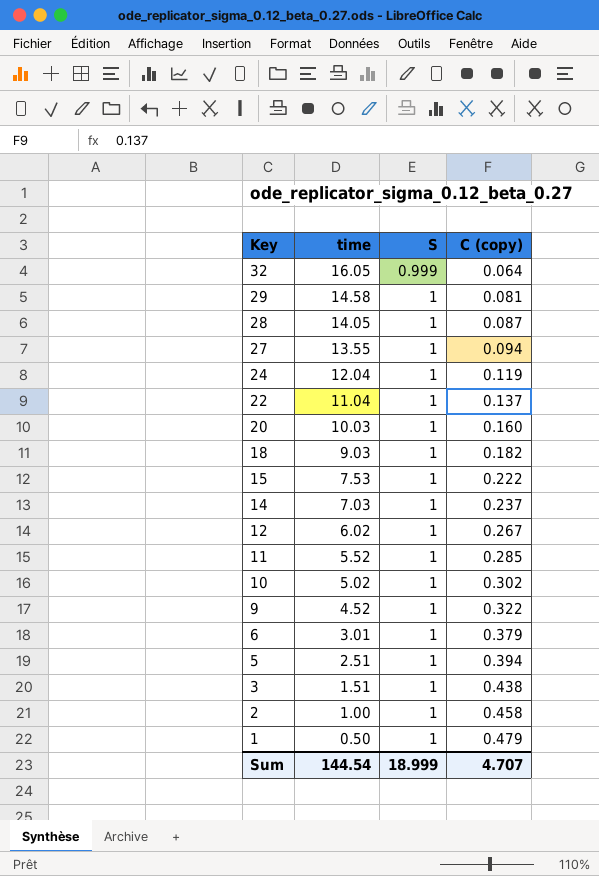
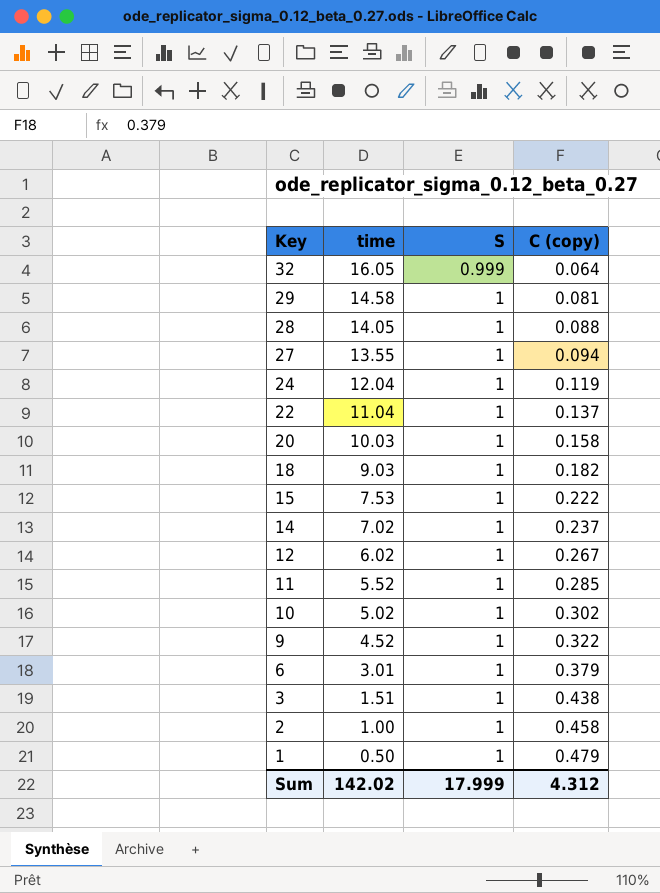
row 5: 2.51 | 1 | 0.394 -> none
28 | C (copy): 0.087 -> 0.088
20 | C (copy): 0.160 -> 0.158
14 | time: 7.03 -> 7.02
Sum | time: 144.54 -> 142.02
Sum | S: 18.999 -> 17.999
Sum | C (copy): 4.707 -> 4.312

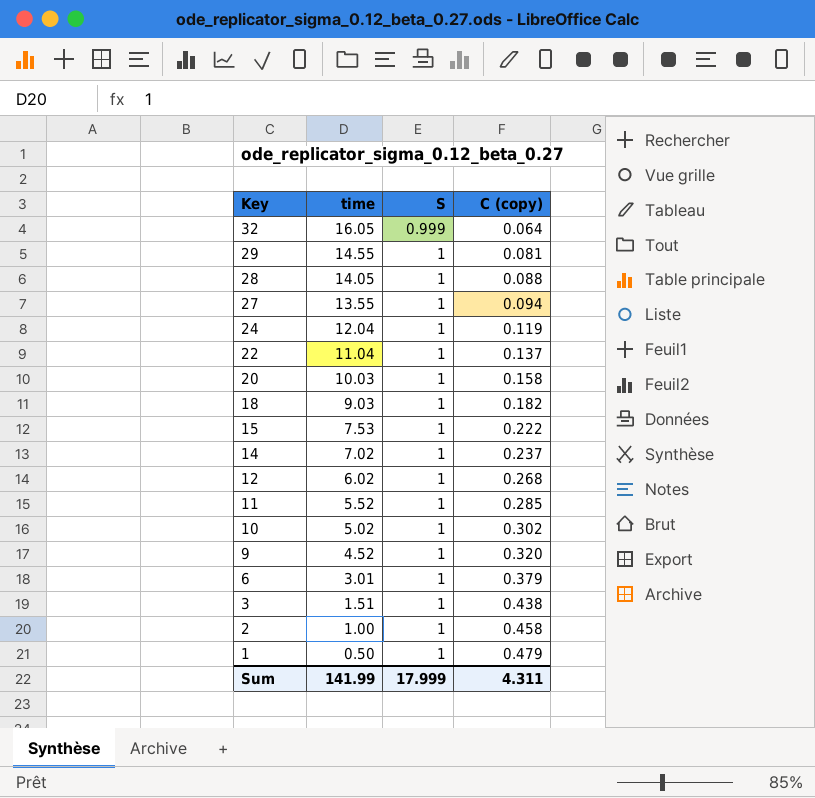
29 | time: 14.58 -> 14.55
12 | C (copy): 0.267 -> 0.268
9 | C (copy): 0.322 -> 0.320
Sum | time: 142.02 -> 141.99
Sum | C (copy): 4.312 -> 4.311

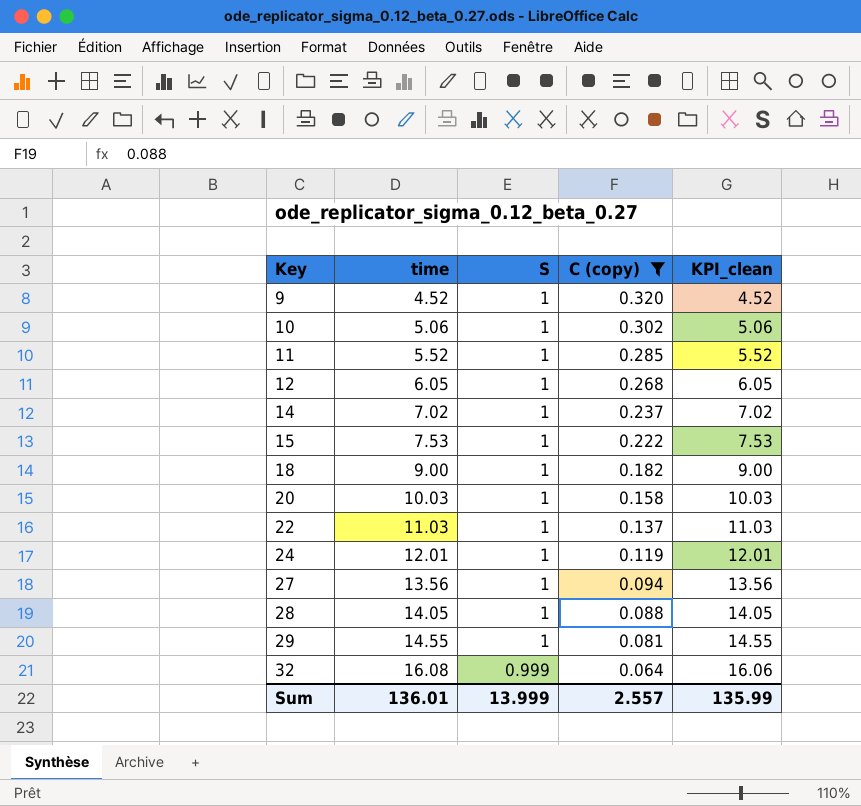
filter: none -> C (copy) <= 0.320
row order: Key descending -> Key ascending
column KPI_clean | formula: none -> [time] * [S]
10 | time: 5.02 -> 5.06
12 | time: 6.02 -> 6.05
18 | time: 9.03 -> 9.00
22 | time: 11.04 -> 11.03
24 | time: 12.04 -> 12.01
27 | time: 13.55 -> 13.56
32 | time: 16.05 -> 16.08
Sum | time: 141.99 -> 136.01
Sum | S: 17.999 -> 13.999
Sum | C (copy): 4.311 -> 2.557

